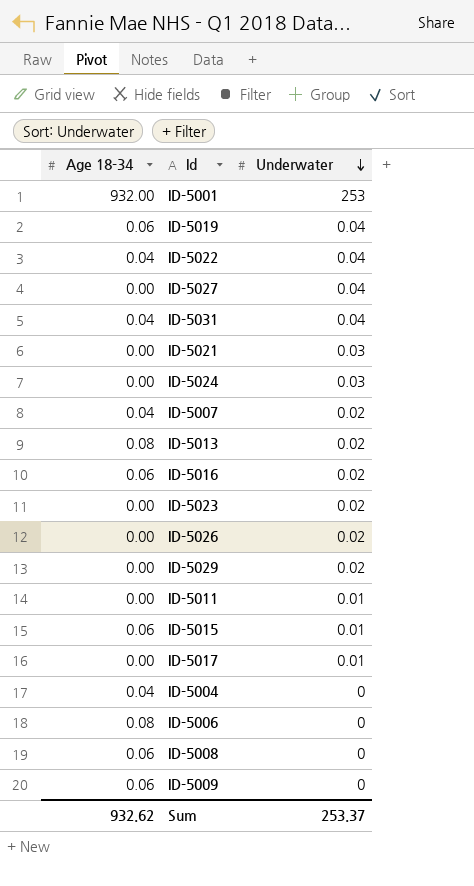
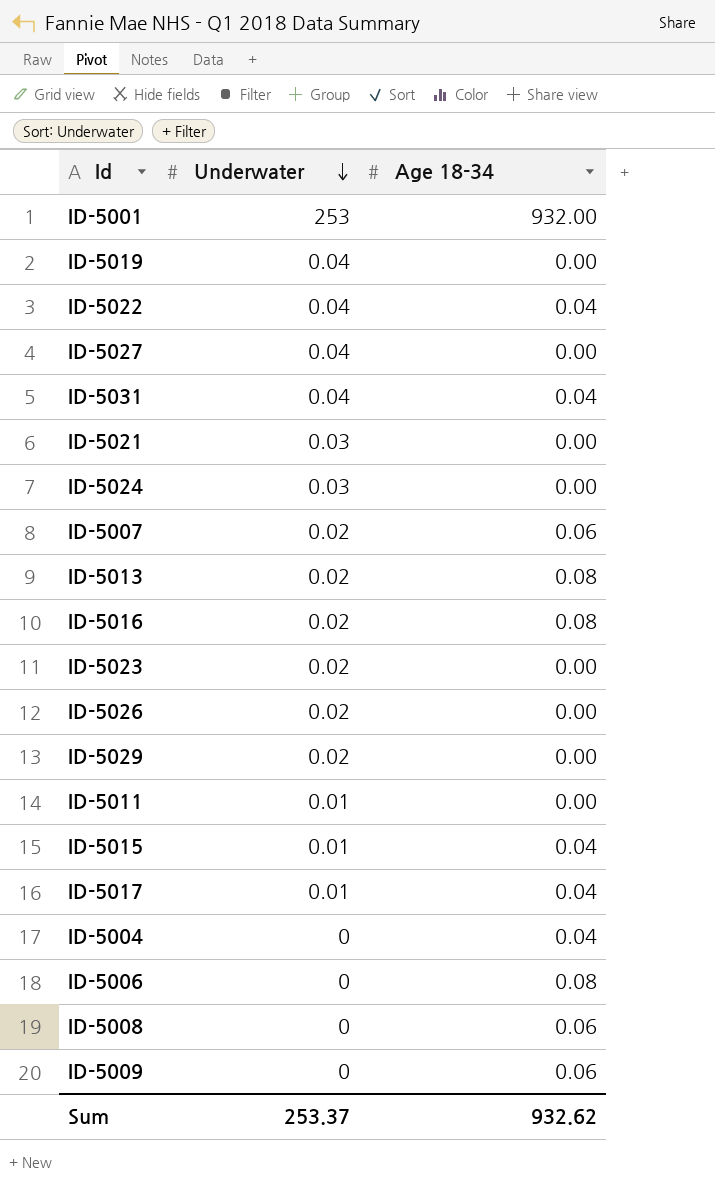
column Age 18-34 | position: 1 -> 3
ID-5019 | Age 18-34: 0.06 -> 0.00
ID-5007 | Age 18-34: 0.04 -> 0.06
ID-5016 | Age 18-34: 0.06 -> 0.08
ID-5015 | Age 18-34: 0.06 -> 0.04
ID-5017 | Age 18-34: 0.00 -> 0.04

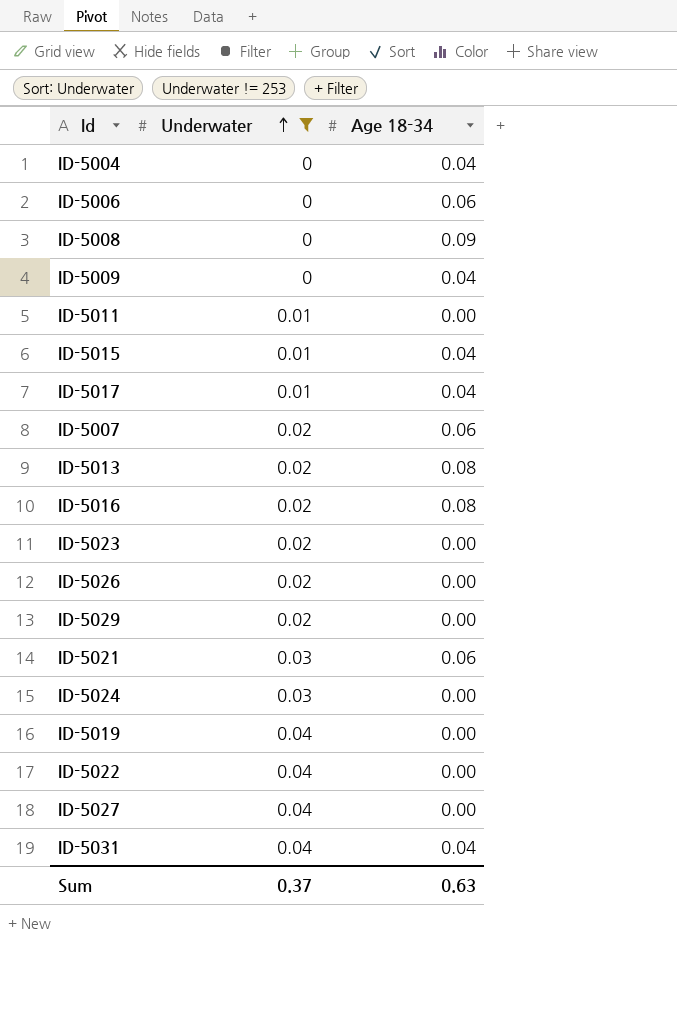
filter: none -> Underwater != 253
row order: Underwater descending -> Underwater ascending
ID-5006 | Age 18-34: 0.08 -> 0.06
ID-5008 | Age 18-34: 0.06 -> 0.09
ID-5009 | Age 18-34: 0.06 -> 0.04
ID-5021 | Age 18-34: 0.00 -> 0.06
ID-5022 | Age 18-34: 0.04 -> 0.00
Sum | Underwater: 253.37 -> 0.37
Sum | Age 18-34: 932.62 -> 0.63

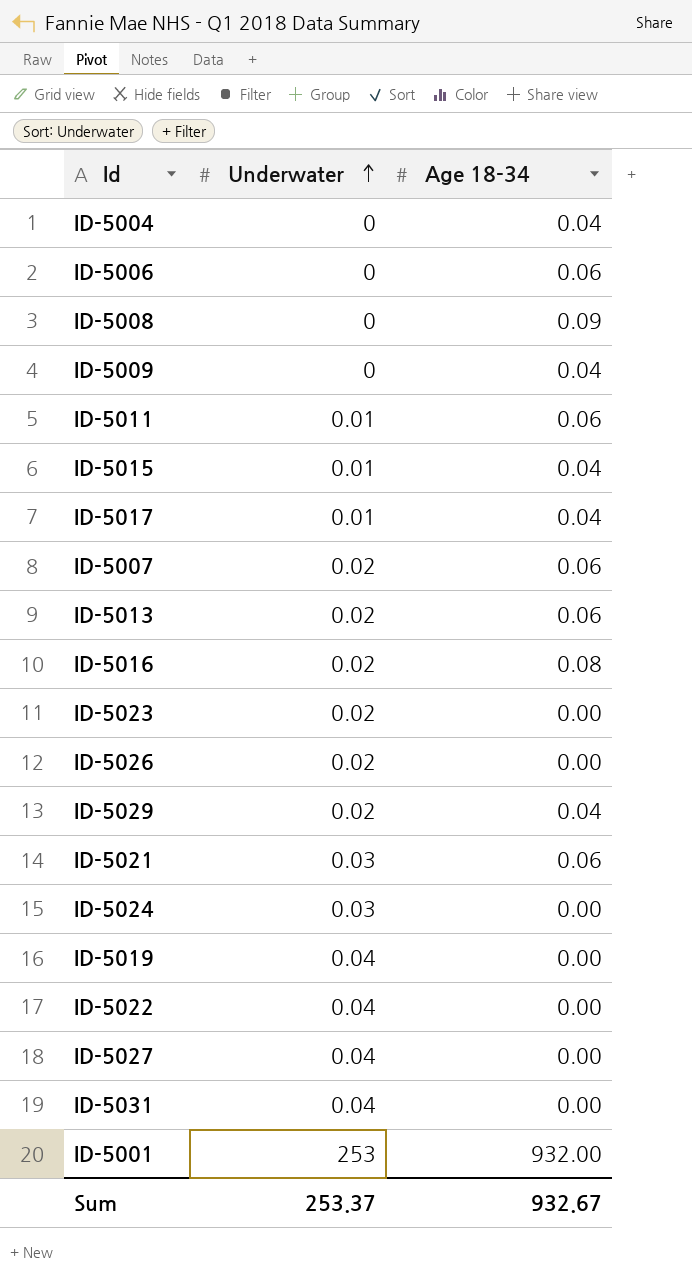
filter: Underwater != 253 -> none
ID-5011 | Age 18-34: 0.00 -> 0.06
ID-5013 | Age 18-34: 0.08 -> 0.06
ID-5029 | Age 18-34: 0.00 -> 0.04
ID-5031 | Age 18-34: 0.04 -> 0.00
Sum | Underwater: 0.37 -> 253.37
Sum | Age 18-34: 0.63 -> 932.67

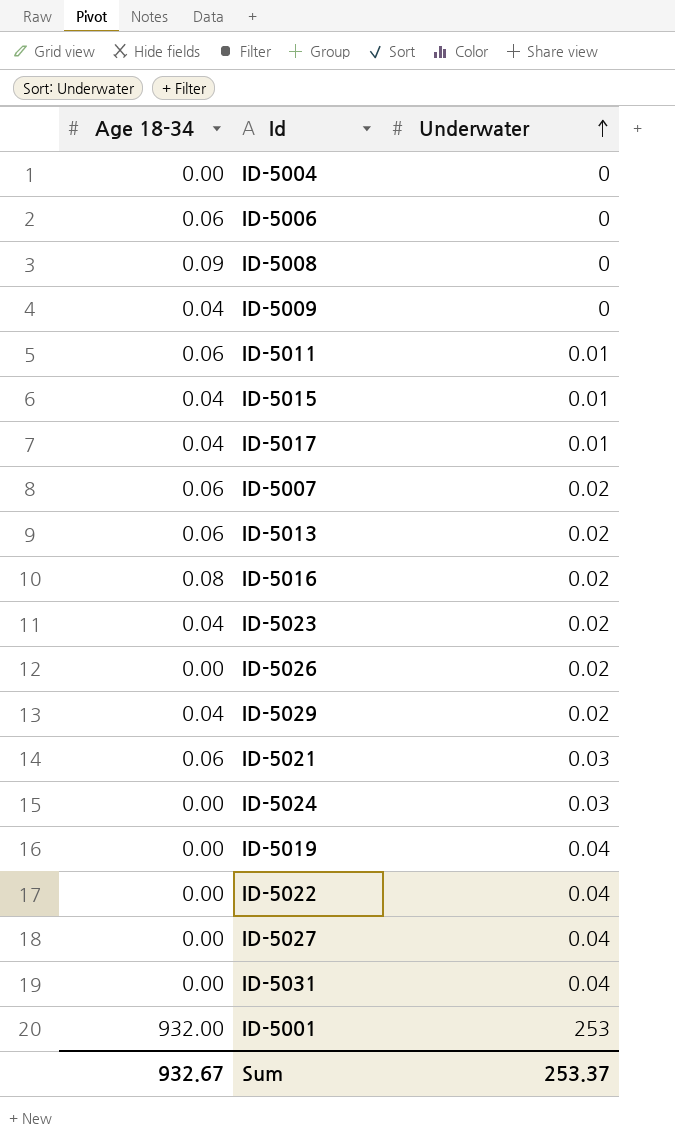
column Age 18-34 | position: 3 -> 1
ID-5004 | Age 18-34: 0.04 -> 0.00
ID-5023 | Age 18-34: 0.00 -> 0.04

